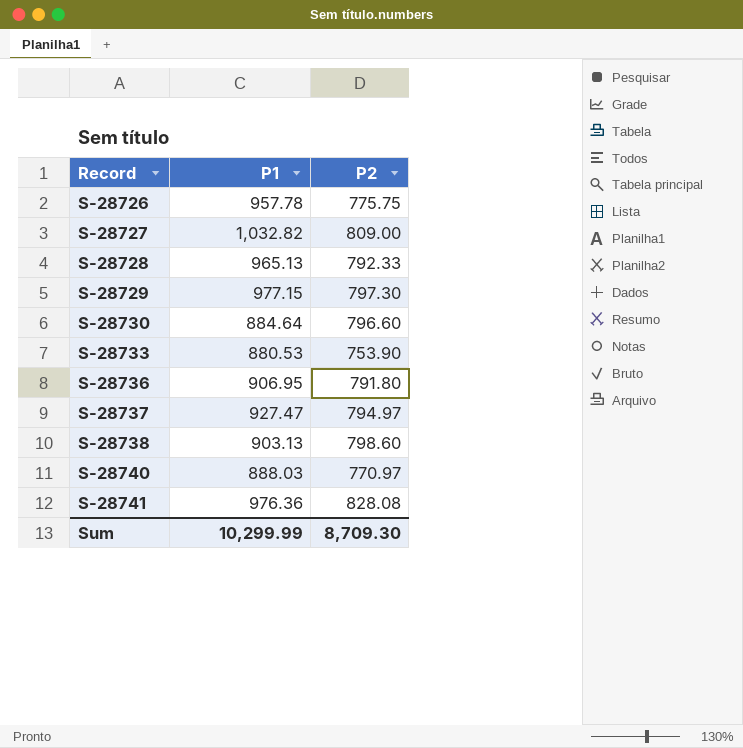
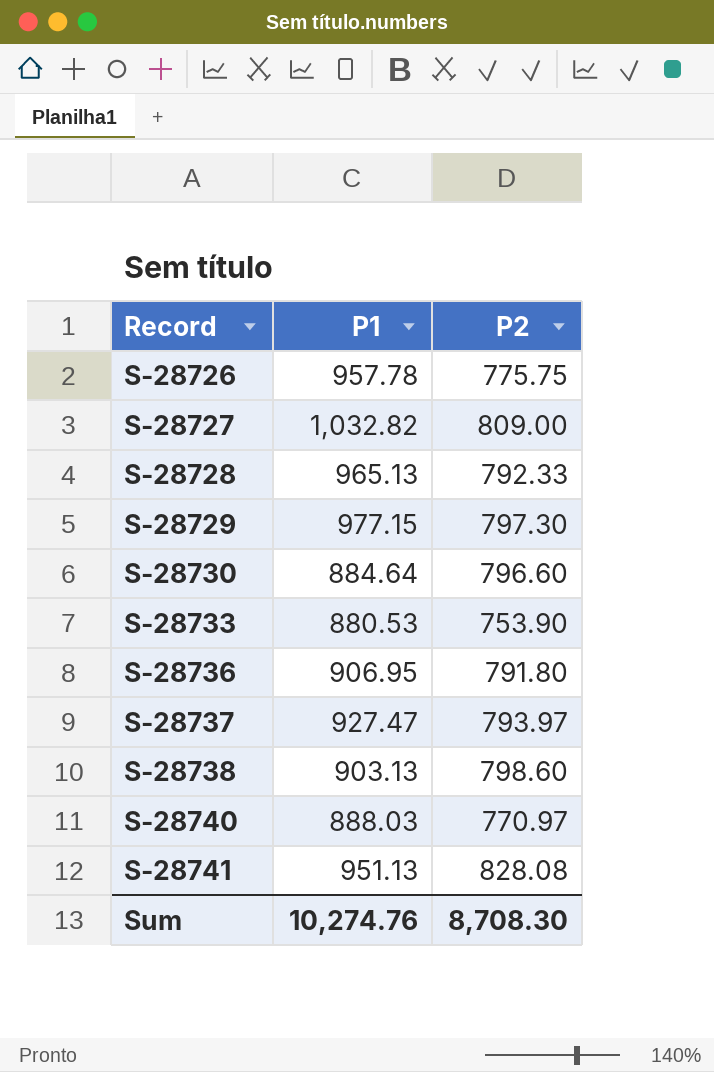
S-28737 | P2: 794.97 -> 793.97
S-28741 | P1: 976.36 -> 951.13
Sum | P1: 10,299.99 -> 10,274.76
Sum | P2: 8,709.30 -> 8,708.30

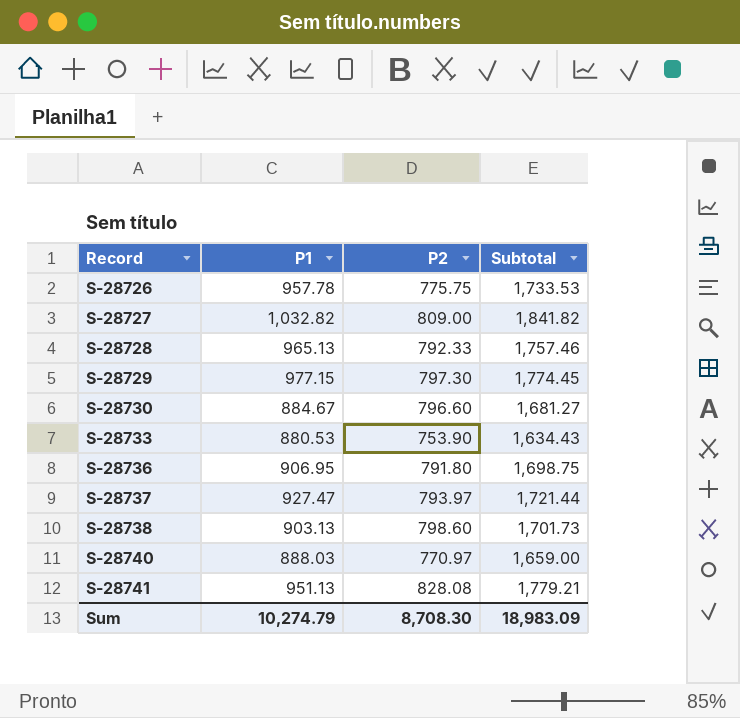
column Subtotal | formula: none -> [P1] + [P2]
S-28730 | P1: 884.64 -> 884.67
Sum | P1: 10,274.76 -> 10,274.79

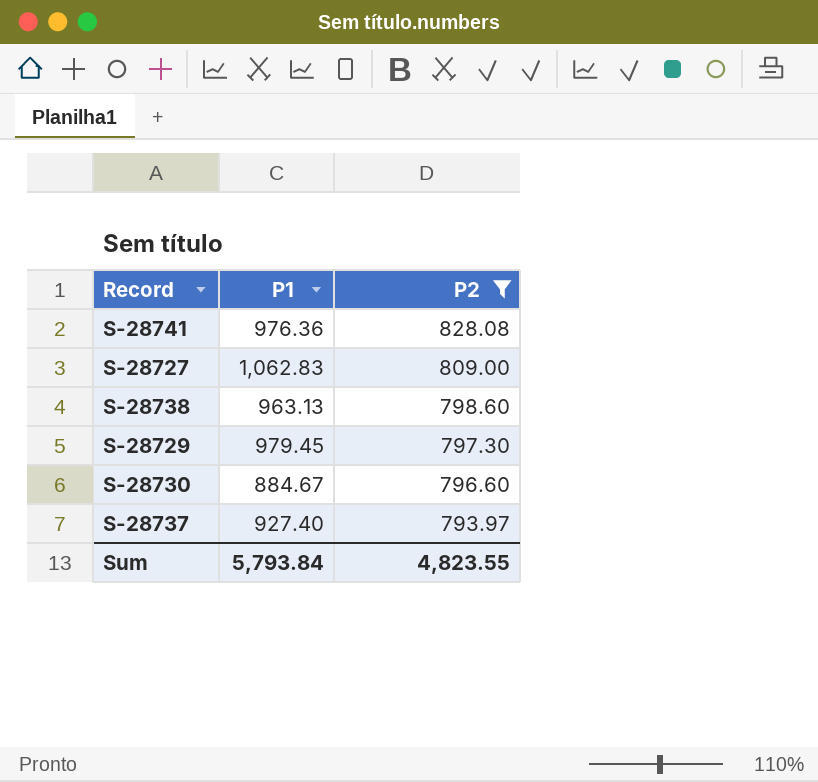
filter: none -> P2 >= 793.97
row order: Record ascending -> P2 descending
column Subtotal | formula: [P1] + [P2] -> none
S-28741 | P1: 951.13 -> 976.36
S-28727 | P1: 1,032.82 -> 1,062.83
S-28738 | P1: 903.13 -> 963.13
S-28729 | P1: 977.15 -> 979.45
S-28737 | P1: 927.47 -> 927.40
Sum | P1: 10,274.79 -> 5,793.84
Sum | P2: 8,708.30 -> 4,823.55

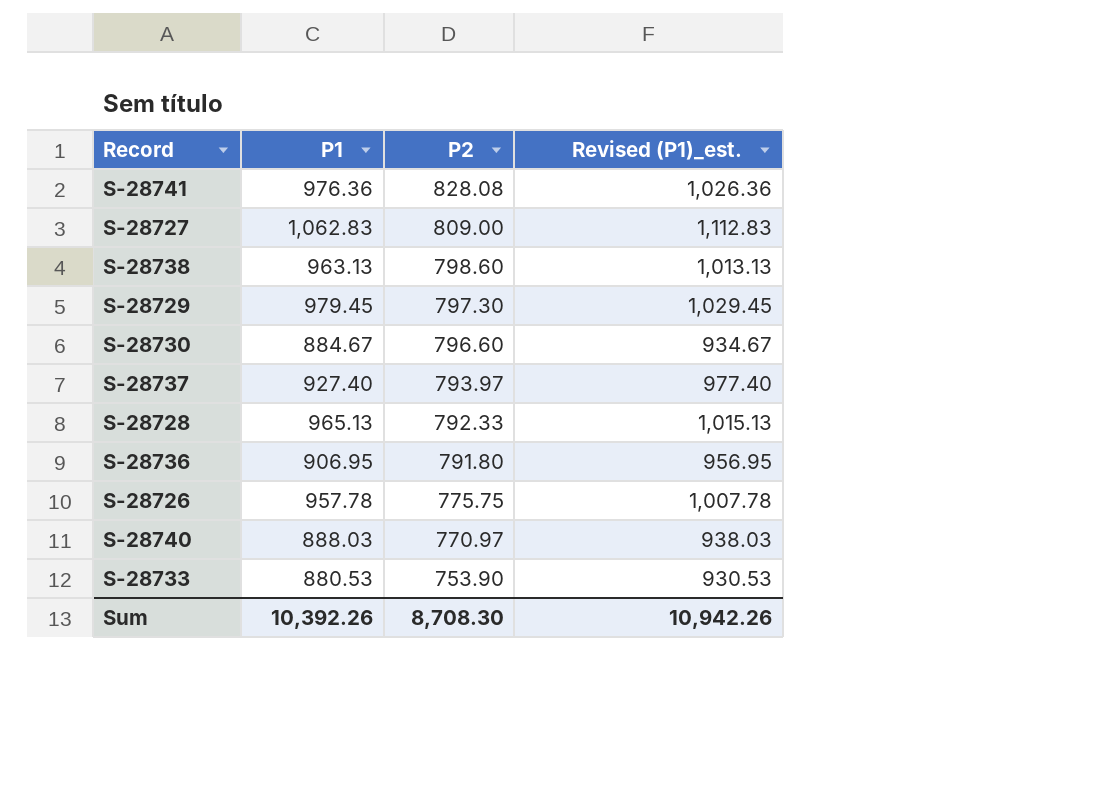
filter: P2 >= 793.97 -> none
column Revised (P1)_est. | formula: none -> [P1] + 50
Sum | P1: 5,793.84 -> 10,392.26
Sum | P2: 4,823.55 -> 8,708.30

